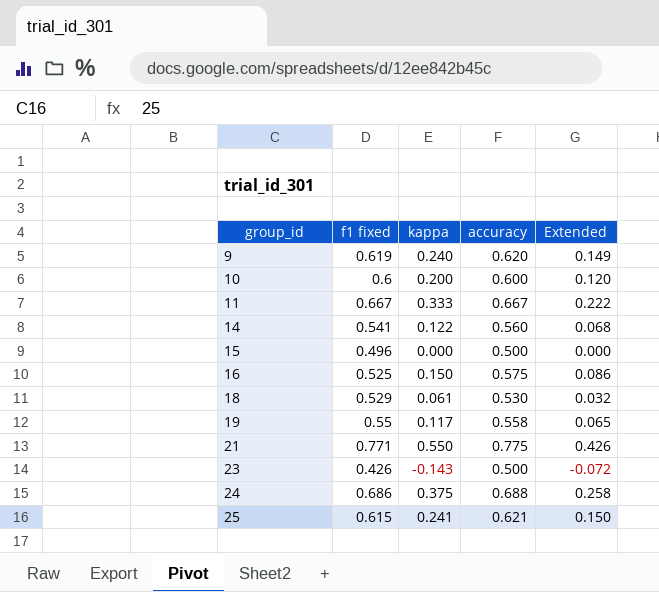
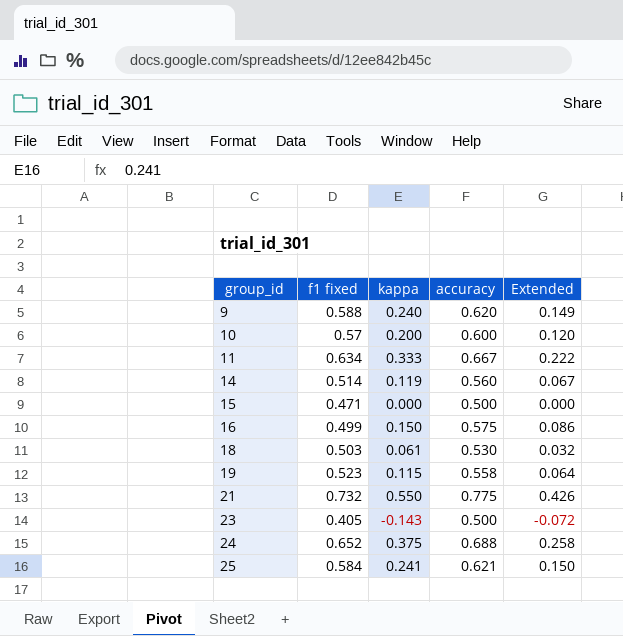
9 | f1 fixed: 0.619 -> 0.588
10 | f1 fixed: 0.6 -> 0.57
11 | f1 fixed: 0.667 -> 0.634
14 | f1 fixed: 0.541 -> 0.514
14 | kappa: 0.122 -> 0.119
14 | Extended: 0.068 -> 0.067
15 | f1 fixed: 0.496 -> 0.471
16 | f1 fixed: 0.525 -> 0.499
18 | f1 fixed: 0.529 -> 0.503
19 | f1 fixed: 0.55 -> 0.523
19 | kappa: 0.117 -> 0.115
19 | Extended: 0.065 -> 0.064
21 | f1 fixed: 0.771 -> 0.732
23 | f1 fixed: 0.426 -> 0.405
24 | f1 fixed: 0.686 -> 0.652
25 | f1 fixed: 0.615 -> 0.584

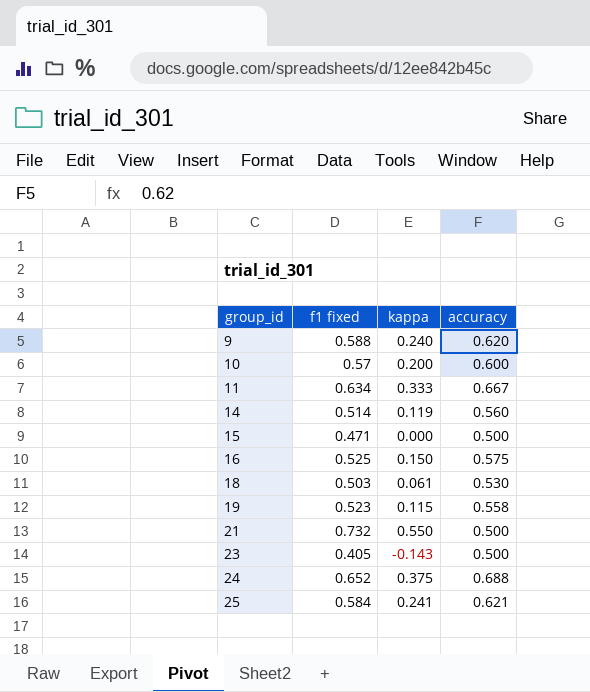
column Extended | formula: [kappa] * [accuracy] -> none
16 | f1 fixed: 0.499 -> 0.525
21 | accuracy: 0.775 -> 0.500

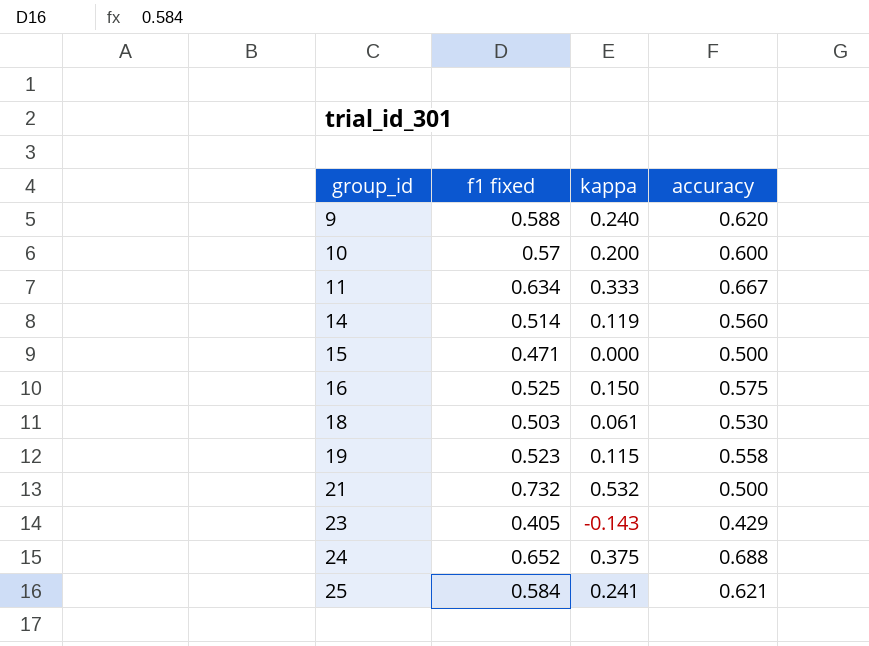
21 | kappa: 0.550 -> 0.532
23 | accuracy: 0.500 -> 0.429

